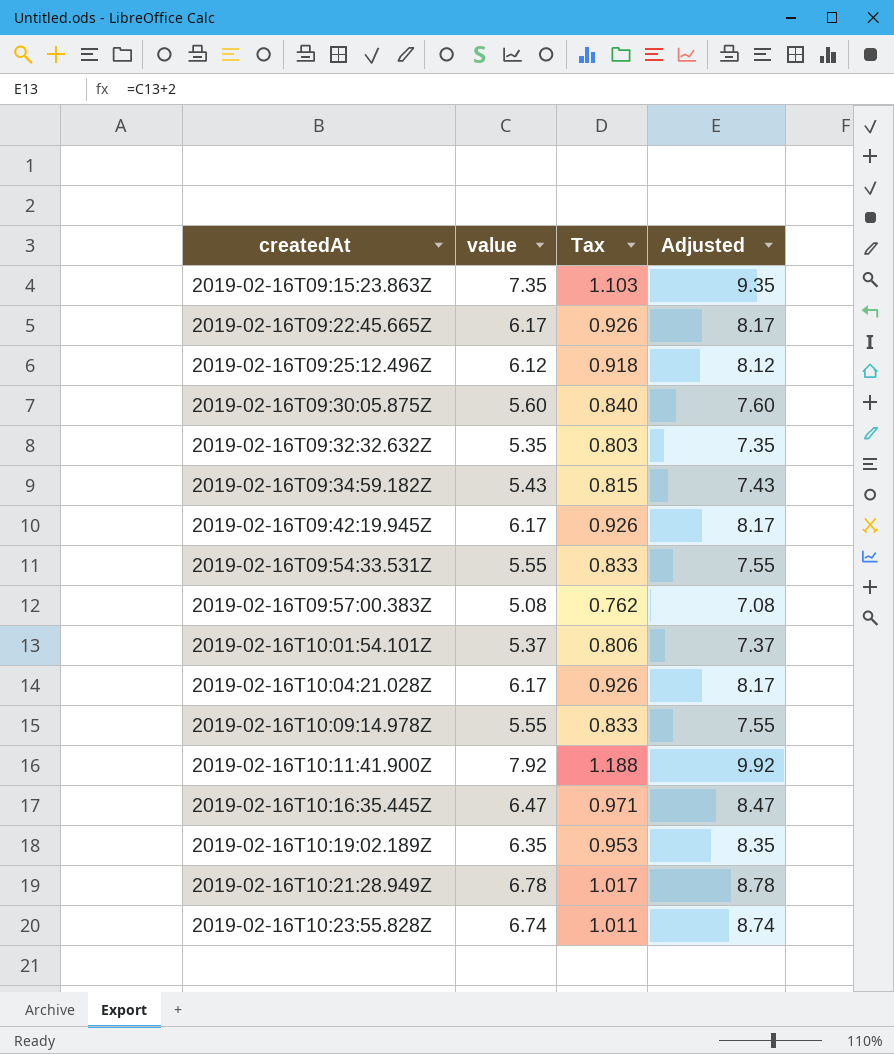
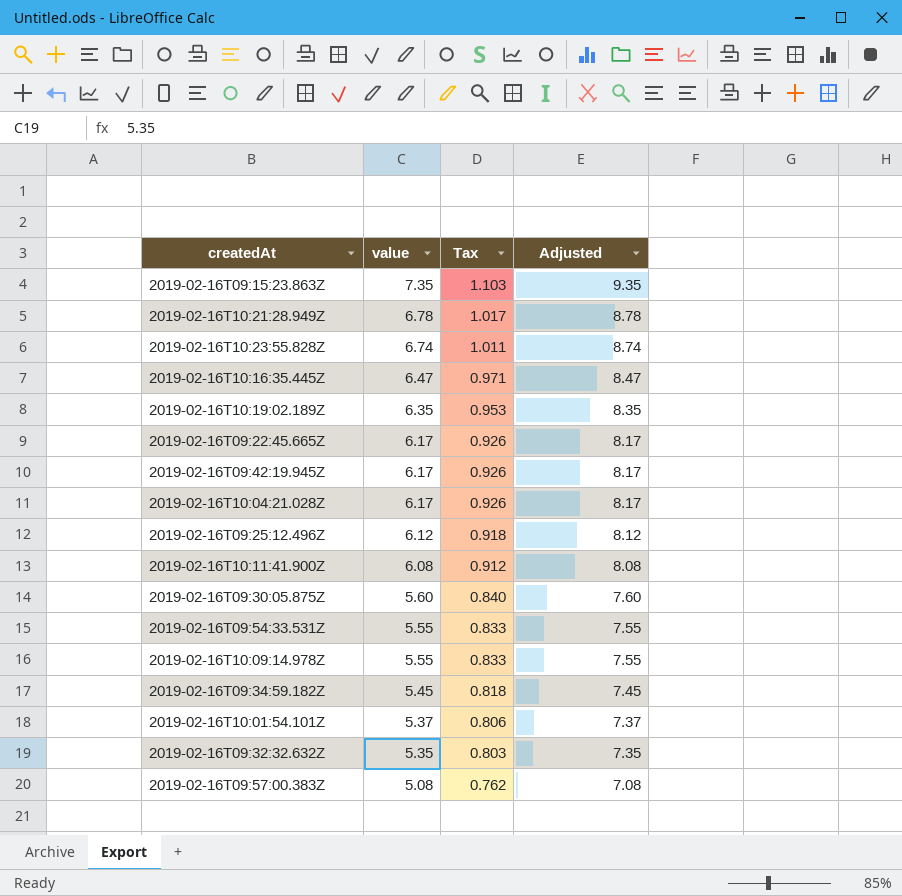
row order: createdAt ascending -> value descending
2019-02-16T10:11:41.900Z | value: 7.92 -> 6.08
2019-02-16T10:11:41.900Z | Tax: 1.188 -> 0.912
2019-02-16T10:11:41.900Z | Adjusted: 9.92 -> 8.08
2019-02-16T09:34:59.182Z | value: 5.43 -> 5.45
2019-02-16T09:34:59.182Z | Tax: 0.815 -> 0.818
2019-02-16T09:34:59.182Z | Adjusted: 7.43 -> 7.45

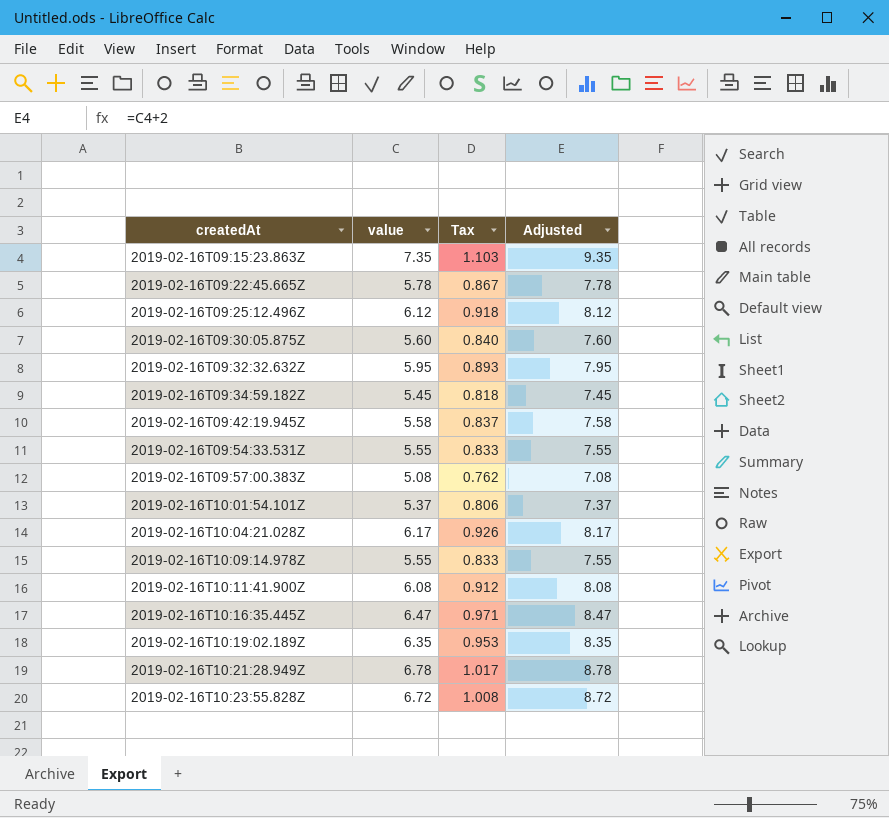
row order: value descending -> createdAt ascending
2019-02-16T09:22:45.665Z | value: 6.17 -> 5.78
2019-02-16T09:22:45.665Z | Tax: 0.926 -> 0.867
2019-02-16T09:22:45.665Z | Adjusted: 8.17 -> 7.78
2019-02-16T09:32:32.632Z | value: 5.35 -> 5.95
2019-02-16T09:32:32.632Z | Tax: 0.803 -> 0.893
2019-02-16T09:32:32.632Z | Adjusted: 7.35 -> 7.95
2019-02-16T09:42:19.945Z | value: 6.17 -> 5.58
2019-02-16T09:42:19.945Z | Tax: 0.926 -> 0.837
2019-02-16T09:42:19.945Z | Adjusted: 8.17 -> 7.58
2019-02-16T10:23:55.828Z | value: 6.74 -> 6.72
2019-02-16T10:23:55.828Z | Tax: 1.011 -> 1.008
2019-02-16T10:23:55.828Z | Adjusted: 8.74 -> 8.72

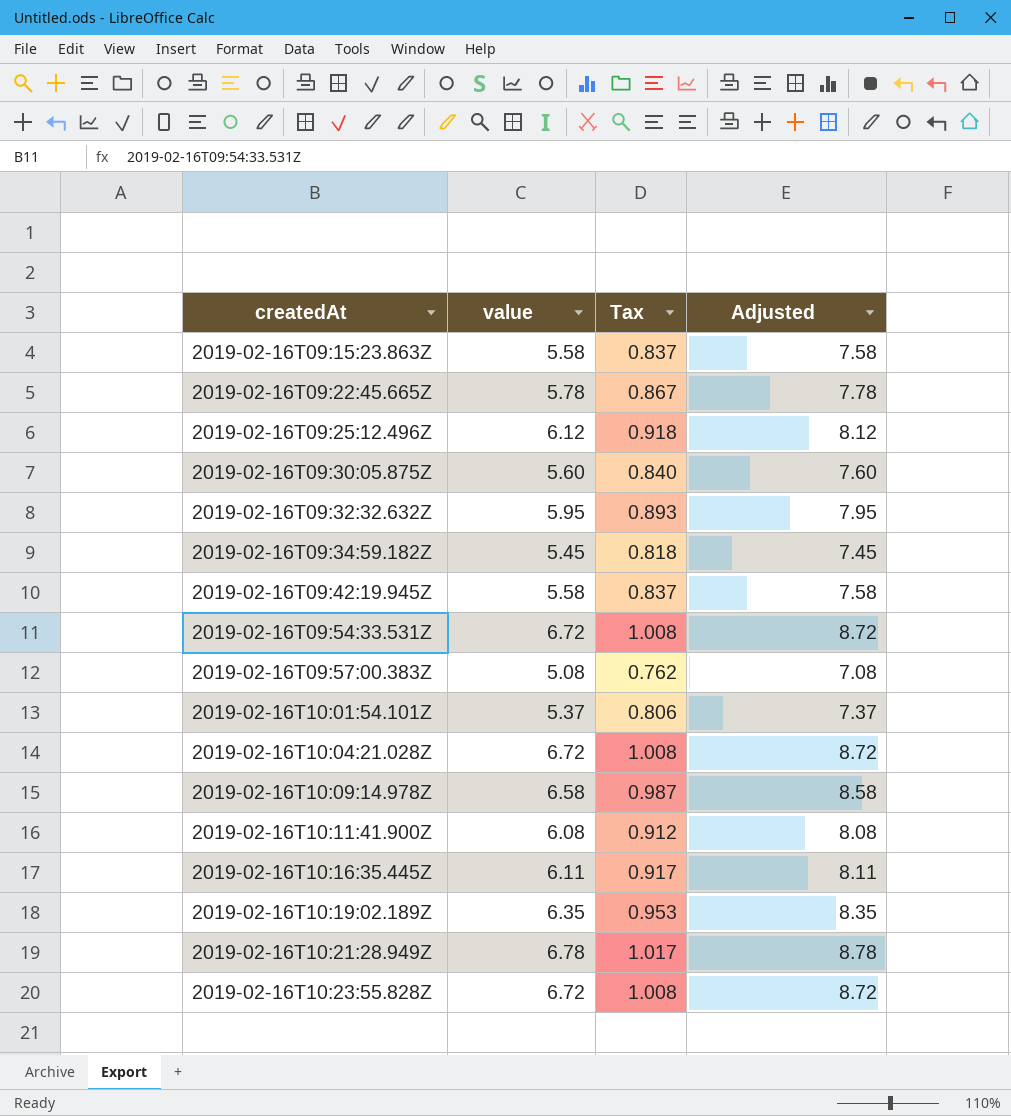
2019-02-16T09:15:23.863Z | value: 7.35 -> 5.58
2019-02-16T09:15:23.863Z | Tax: 1.103 -> 0.837
2019-02-16T09:15:23.863Z | Adjusted: 9.35 -> 7.58
2019-02-16T09:54:33.531Z | value: 5.55 -> 6.72
2019-02-16T09:54:33.531Z | Tax: 0.833 -> 1.008
2019-02-16T09:54:33.531Z | Adjusted: 7.55 -> 8.72
2019-02-16T10:04:21.028Z | value: 6.17 -> 6.72
2019-02-16T10:04:21.028Z | Tax: 0.926 -> 1.008
2019-02-16T10:04:21.028Z | Adjusted: 8.17 -> 8.72
2019-02-16T10:09:14.978Z | value: 5.55 -> 6.58
2019-02-16T10:09:14.978Z | Tax: 0.833 -> 0.987
2019-02-16T10:09:14.978Z | Adjusted: 7.55 -> 8.58
2019-02-16T10:16:35.445Z | value: 6.47 -> 6.11
2019-02-16T10:16:35.445Z | Tax: 0.971 -> 0.917
2019-02-16T10:16:35.445Z | Adjusted: 8.47 -> 8.11

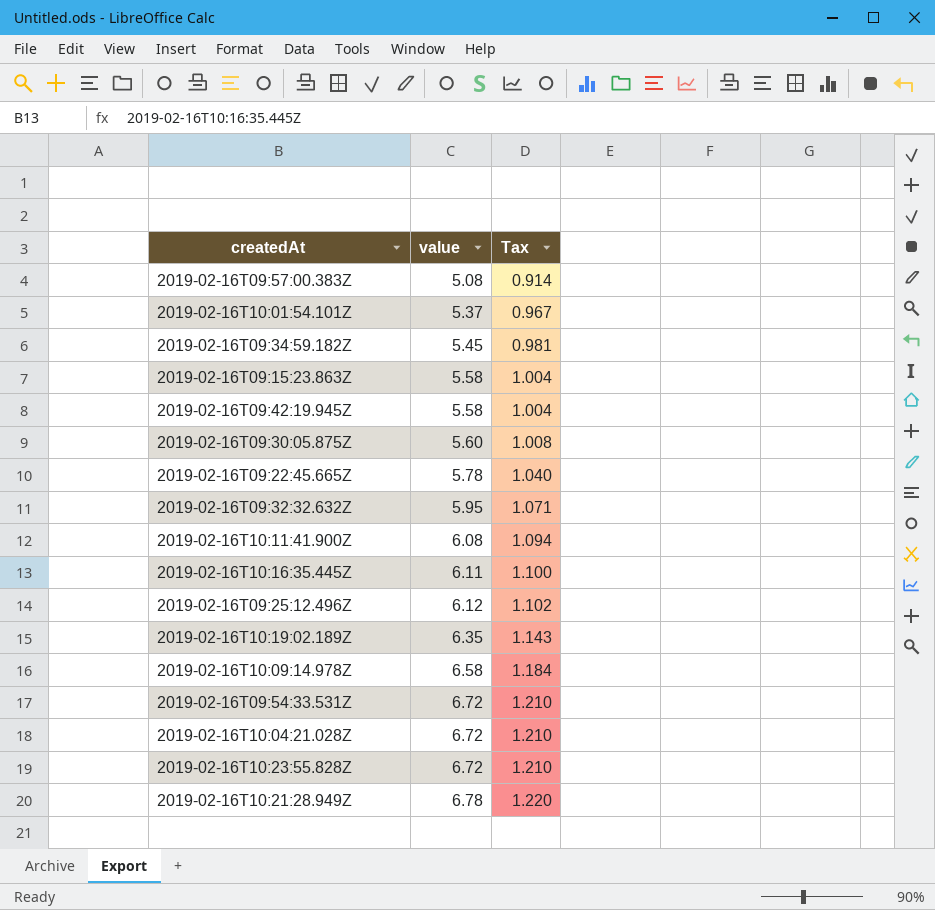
row order: createdAt ascending -> value ascending
column Adjusted | formula: [value] + 2 -> none
column Tax | formula: [value] * 0.15 -> [value] * 0.18

